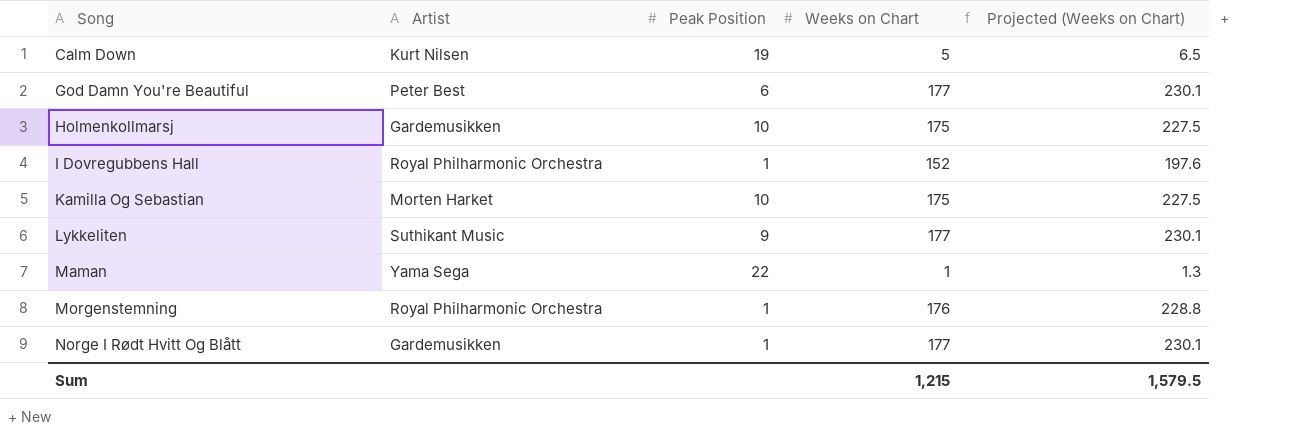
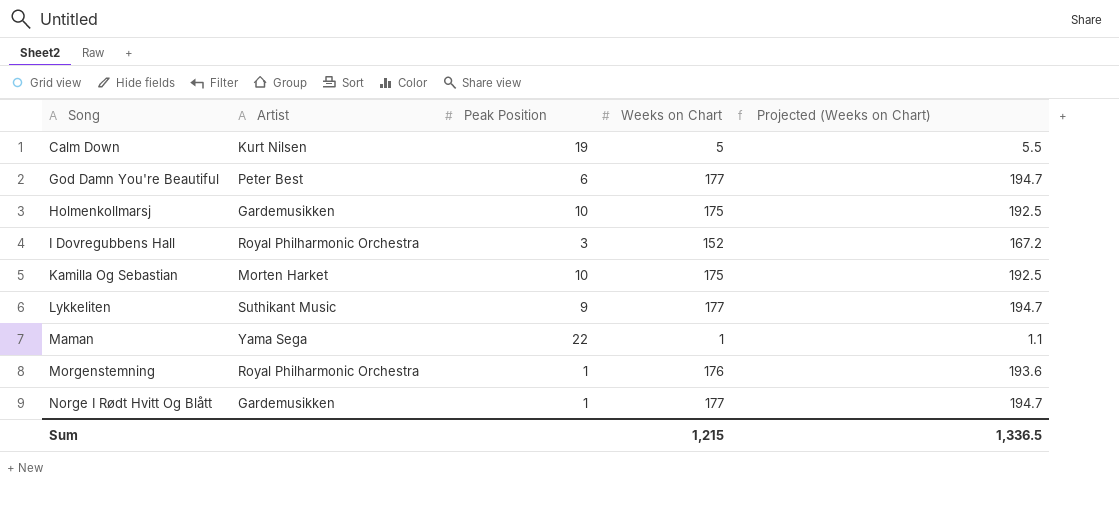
column Projected (Weeks on Chart) | formula: [Weeks on Chart] * 1.3 -> [Weeks on Chart] * 1.1
I Dovregubbens Hall | Peak Position: 1 -> 3
Sum | Projected (Weeks on Chart): 1,579.5 -> 1,336.5

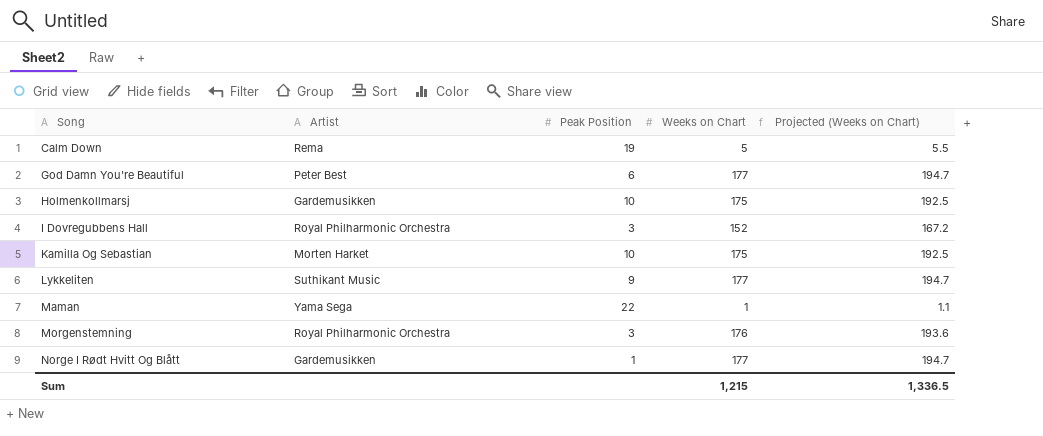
Calm Down | Artist: Kurt Nilsen -> Rema
Morgenstemning | Peak Position: 1 -> 3

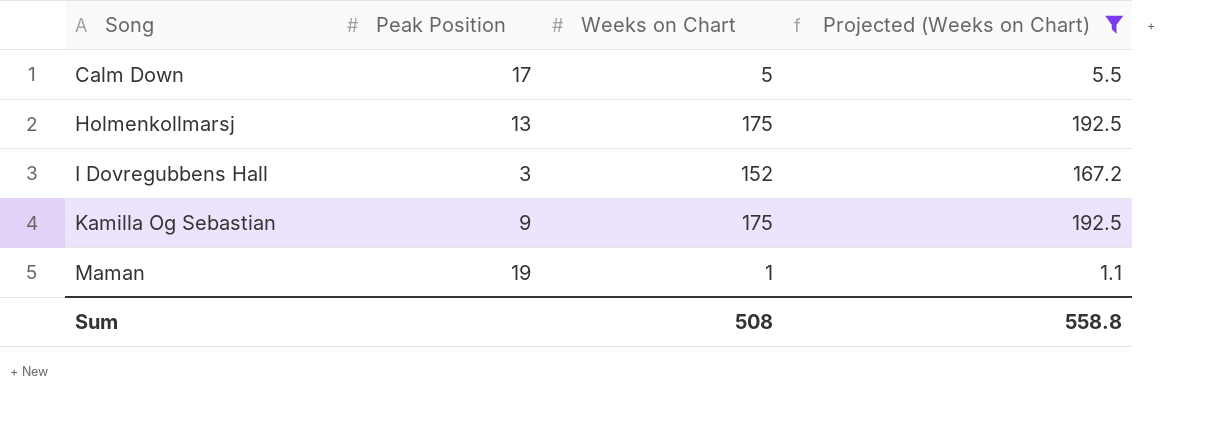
filter: none -> Projected (Weeks on Chart) <= 192.5
column Artist | position: 2 -> none
Calm Down | Peak Position: 19 -> 17
Holmenkollmarsj | Peak Position: 10 -> 13
Kamilla Og Sebastian | Peak Position: 10 -> 9
Maman | Peak Position: 22 -> 19
Sum | Weeks on Chart: 1,215 -> 508
Sum | Projected (Weeks on Chart): 1,336.5 -> 558.8

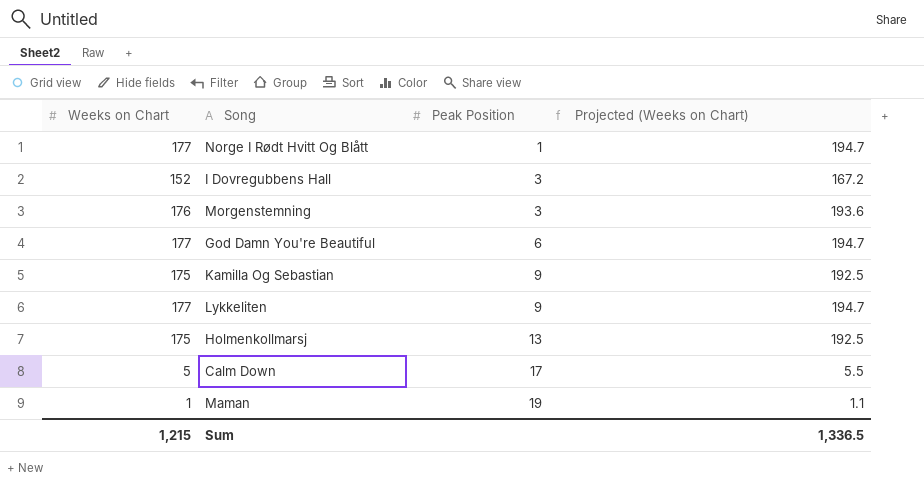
filter: Projected (Weeks on Chart) <= 192.5 -> none
row order: Song ascending -> Peak Position ascending
column Weeks on Chart | position: 3 -> 1
Sum | Weeks on Chart: 508 -> 1,215
Sum | Projected (Weeks on Chart): 558.8 -> 1,336.5

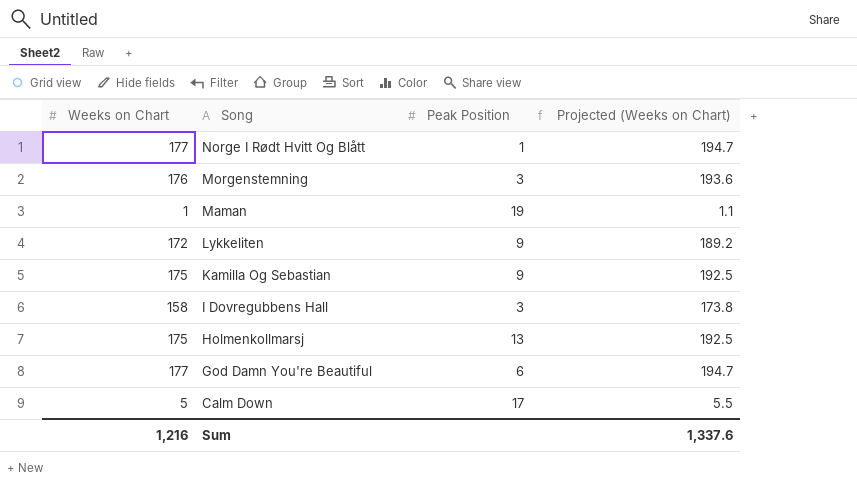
row order: Peak Position ascending -> Song descending
Lykkeliten | Weeks on Chart: 177 -> 172
Lykkeliten | Projected (Weeks on Chart): 194.7 -> 189.2
I Dovregubbens Hall | Weeks on Chart: 152 -> 158
I Dovregubbens Hall | Projected (Weeks on Chart): 167.2 -> 173.8
Sum | Weeks on Chart: 1,215 -> 1,216
Sum | Projected (Weeks on Chart): 1,336.5 -> 1,337.6

